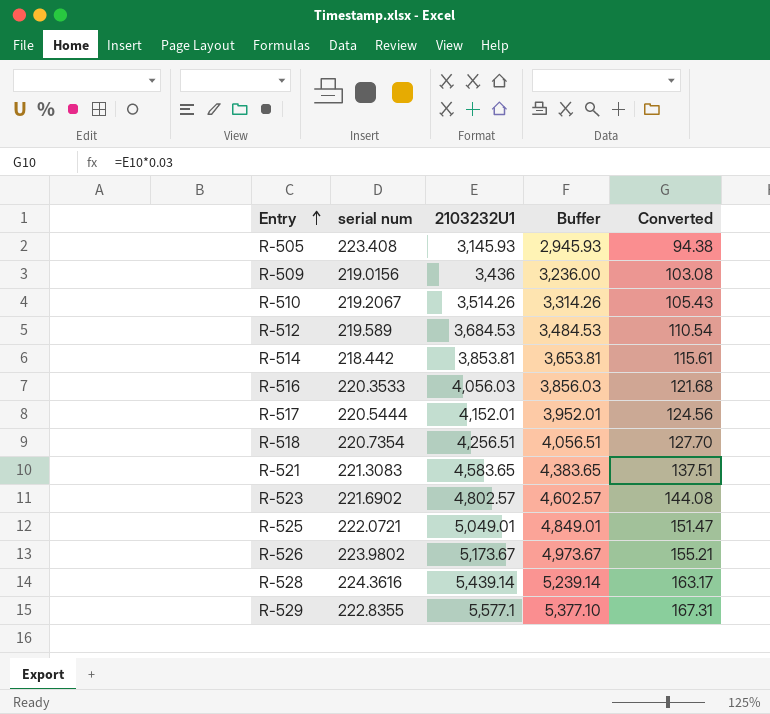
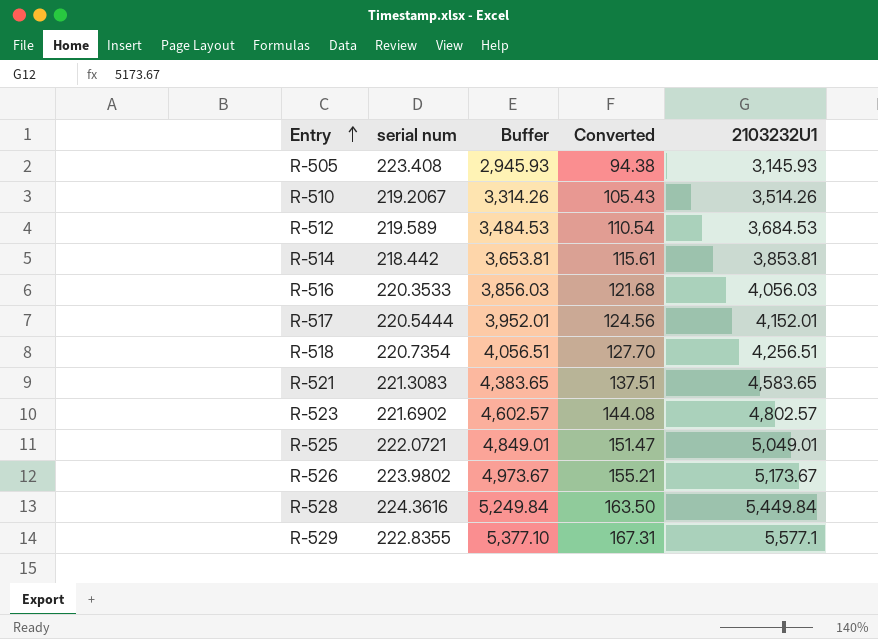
column 2103232U1 | position: 3 -> 5
row R-509: 219.0156 | 3,436 | 3,236.00 | 103.08 -> none
R-528 | Buffer: 5,239.14 -> 5,249.84
R-528 | Converted: 163.17 -> 163.50
R-528 | 2103232U1: 5,439.14 -> 5,449.84

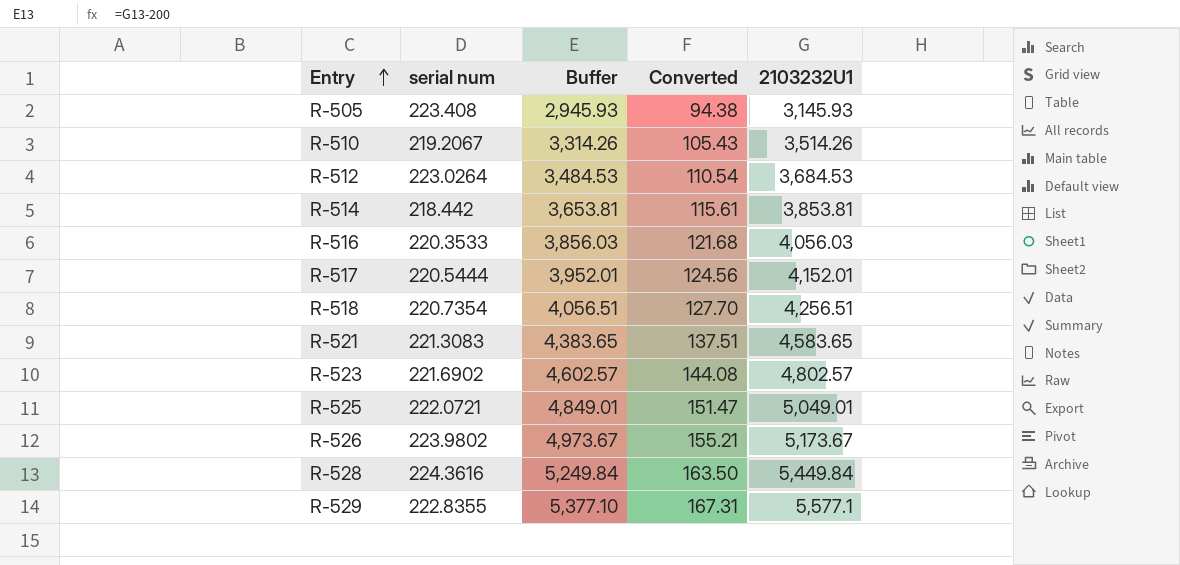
R-512 | serial num: 219.589 -> 223.0264

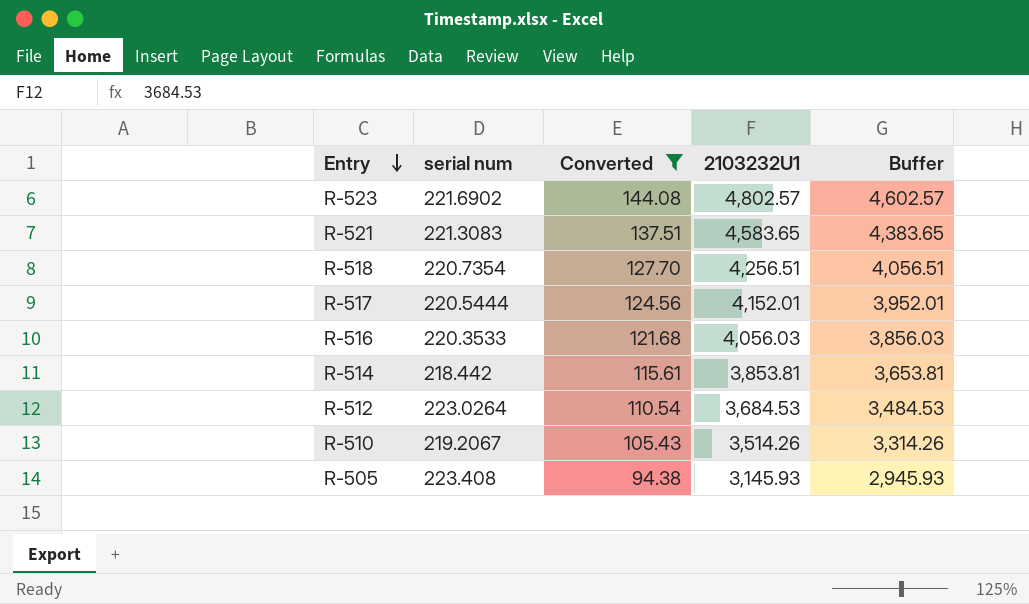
filter: none -> Converted <= 144.08
row order: Entry ascending -> Entry descending
column Buffer | position: 3 -> 5

